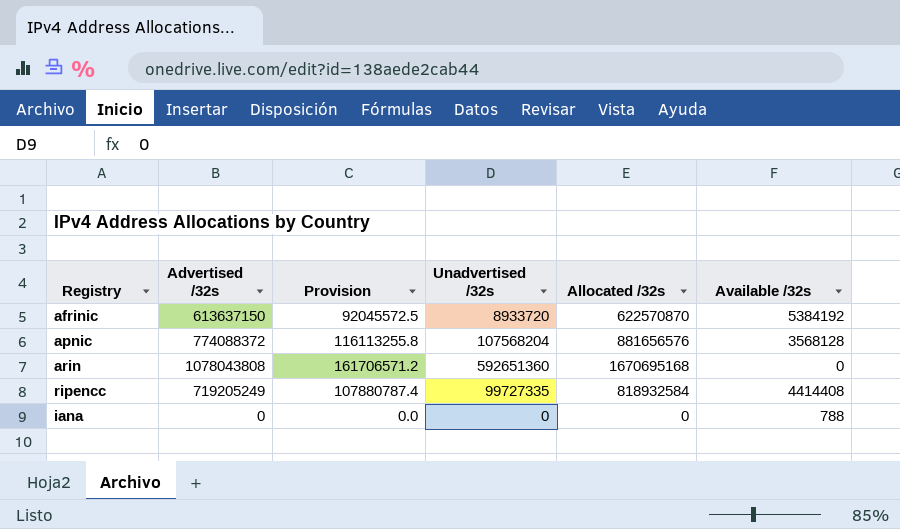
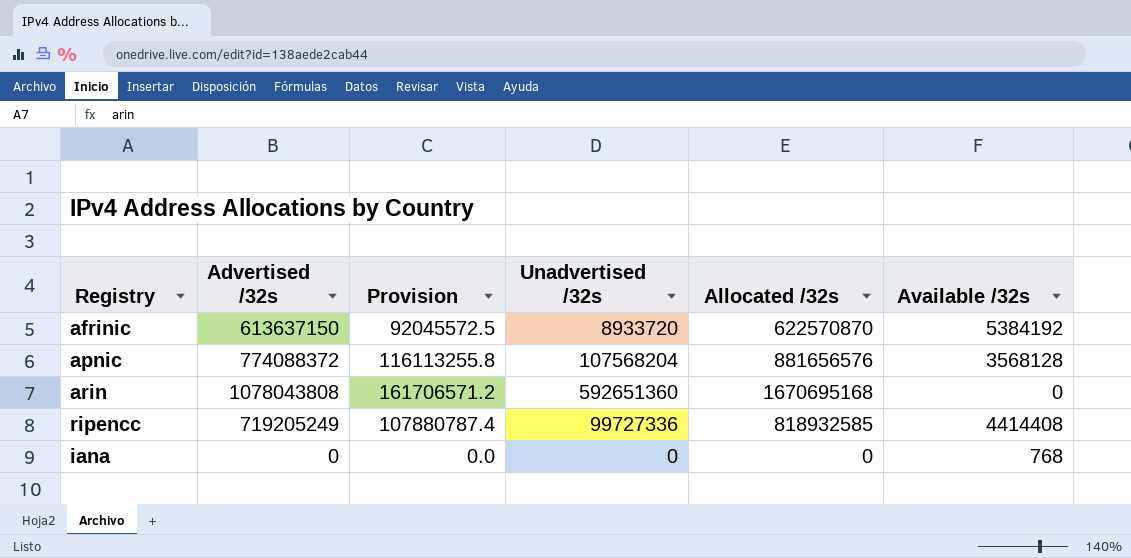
ripencc | Unadvertised /32s: 99727335 -> 99727336
ripencc | Allocated /32s: 818932584 -> 818932585
iana | Available /32s: 788 -> 768

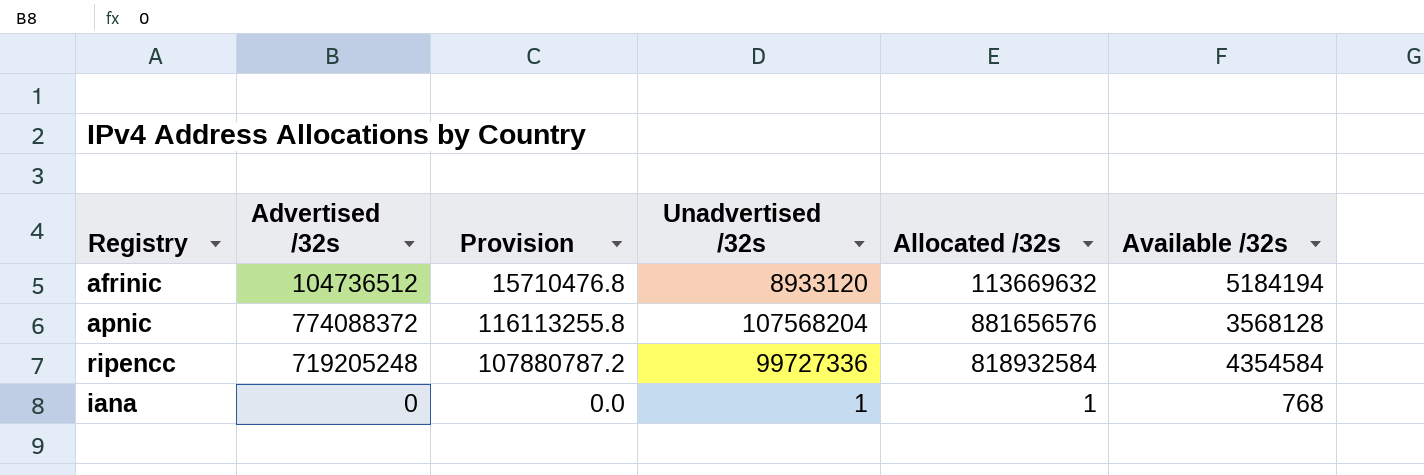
row arin: 1078043808 | 161706571.2 | 592651360 | 1670695168 | 0 -> none
afrinic | Advertised /32s: 613637150 -> 104736512
afrinic | Provision: 92045572.5 -> 15710476.8
afrinic | Unadvertised /32s: 8933720 -> 8933120
afrinic | Allocated /32s: 622570870 -> 113669632
afrinic | Available /32s: 5384192 -> 5184194
ripencc | Advertised /32s: 719205249 -> 719205248
ripencc | Provision: 107880787.4 -> 107880787.2
ripencc | Allocated /32s: 818932585 -> 818932584
ripencc | Available /32s: 4414408 -> 4354584
iana | Unadvertised /32s: 0 -> 1
iana | Allocated /32s: 0 -> 1

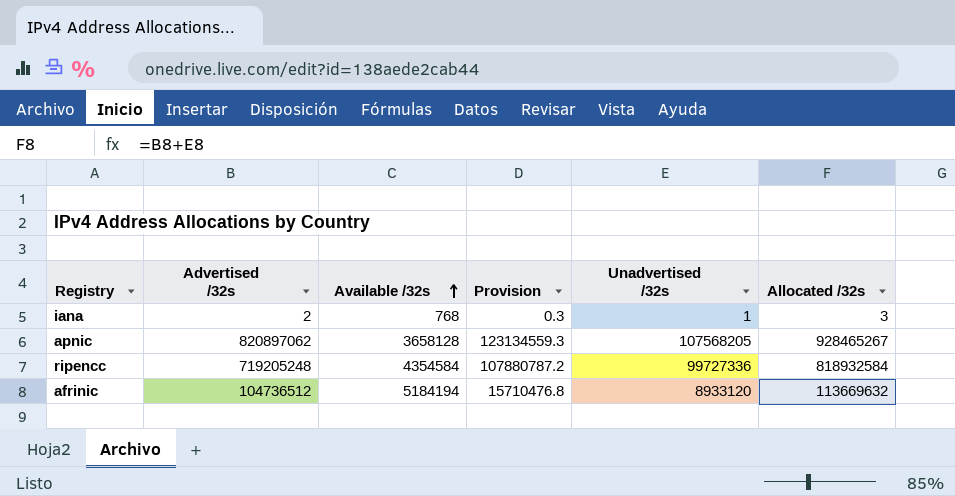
row order: none -> Available /32s ascending
column Available /32s | position: 6 -> 3
iana | Advertised /32s: 0 -> 2
iana | Provision: 0.0 -> 0.3
iana | Allocated /32s: 1 -> 3
apnic | Advertised /32s: 774088372 -> 820897062
apnic | Available /32s: 3568128 -> 3658128
apnic | Provision: 116113255.8 -> 123134559.3
apnic | Unadvertised /32s: 107568204 -> 107568205
apnic | Allocated /32s: 881656576 -> 928465267

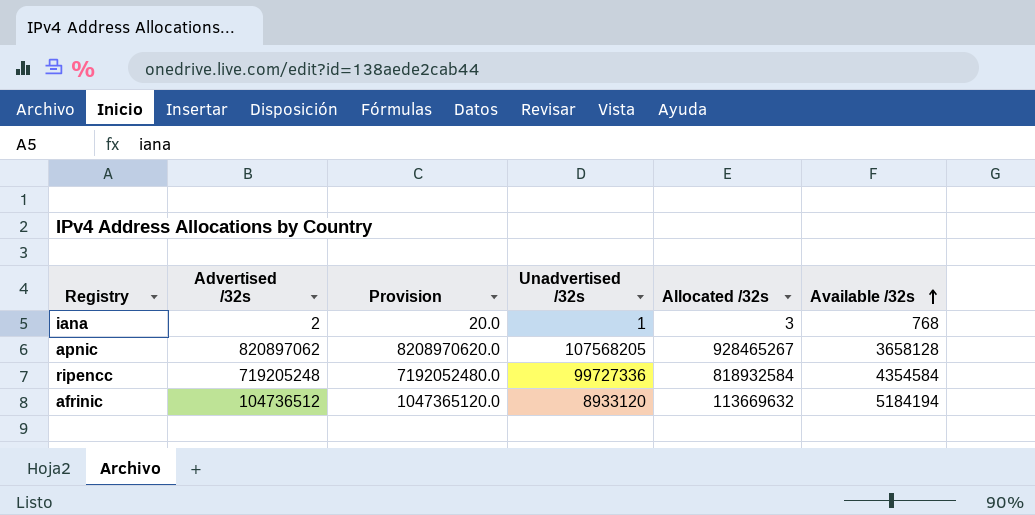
column Provision | formula: [Advertised /32s] * 0.15 -> [Advertised /32s] * 10
column Available /32s | position: 3 -> 6

